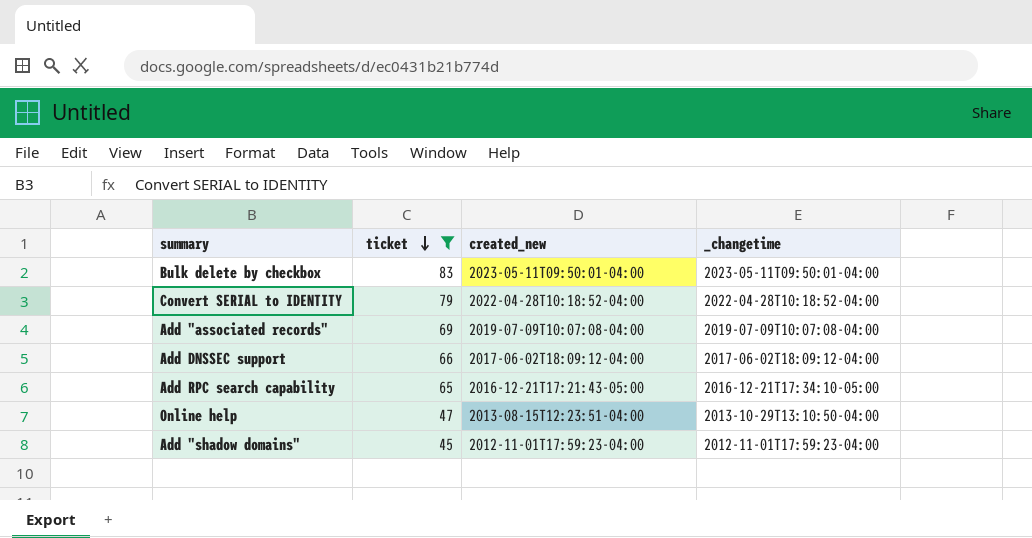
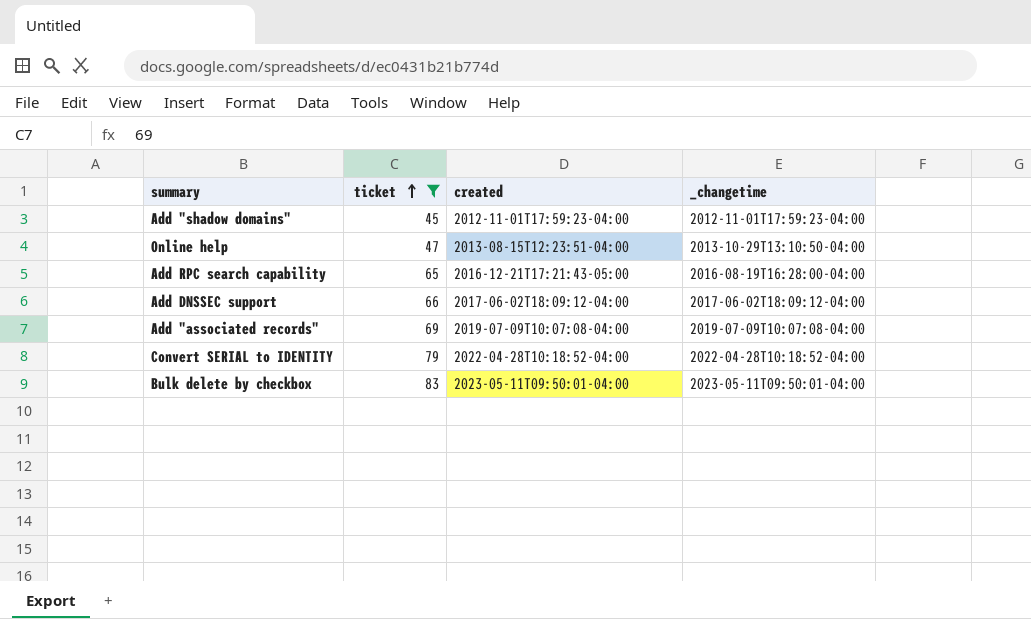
row order: ticket descending -> ticket ascending
column name: created_new -> created
Add RPC search capability | _changetime: 2016-12-21T17:34:10-05:00 -> 2016-08-19T16:28:00-04:00

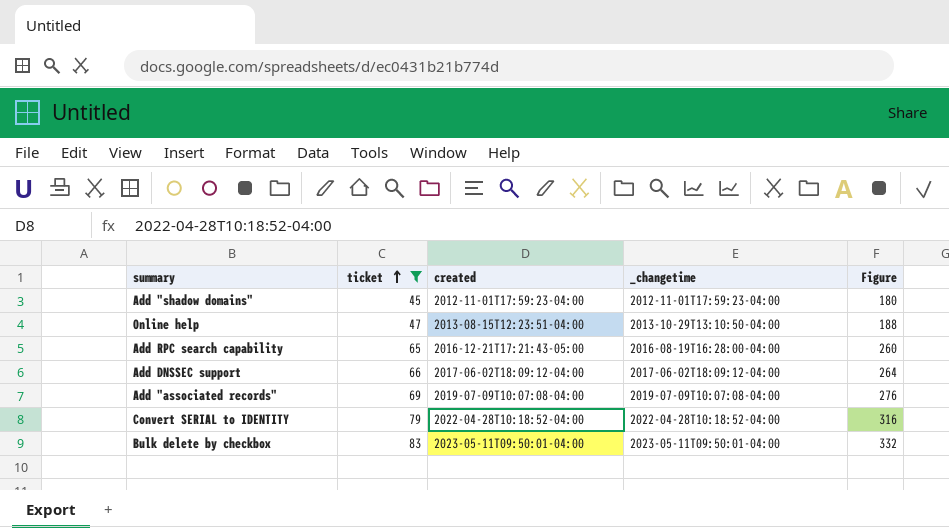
column Figure | formula: none -> [ticket] * 4

